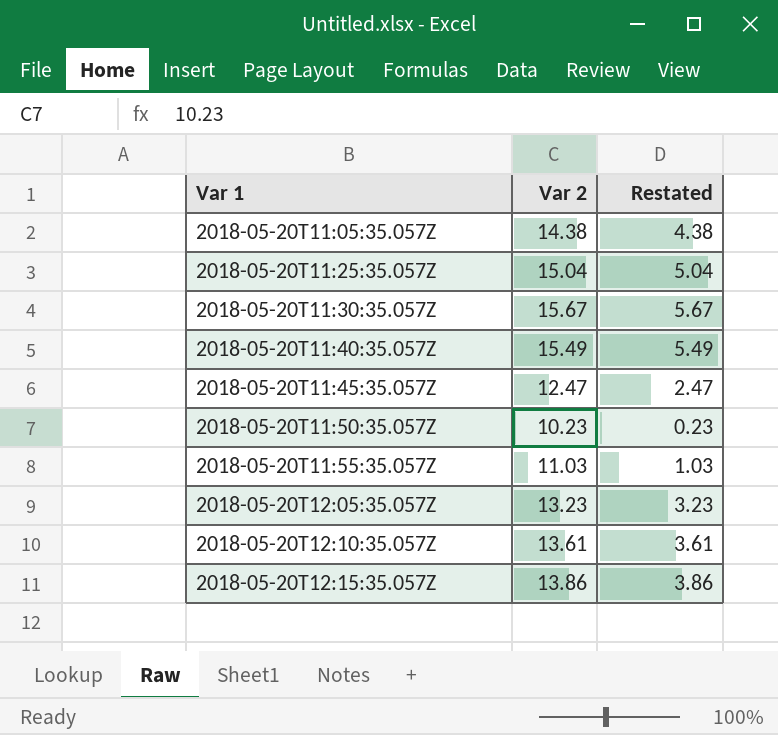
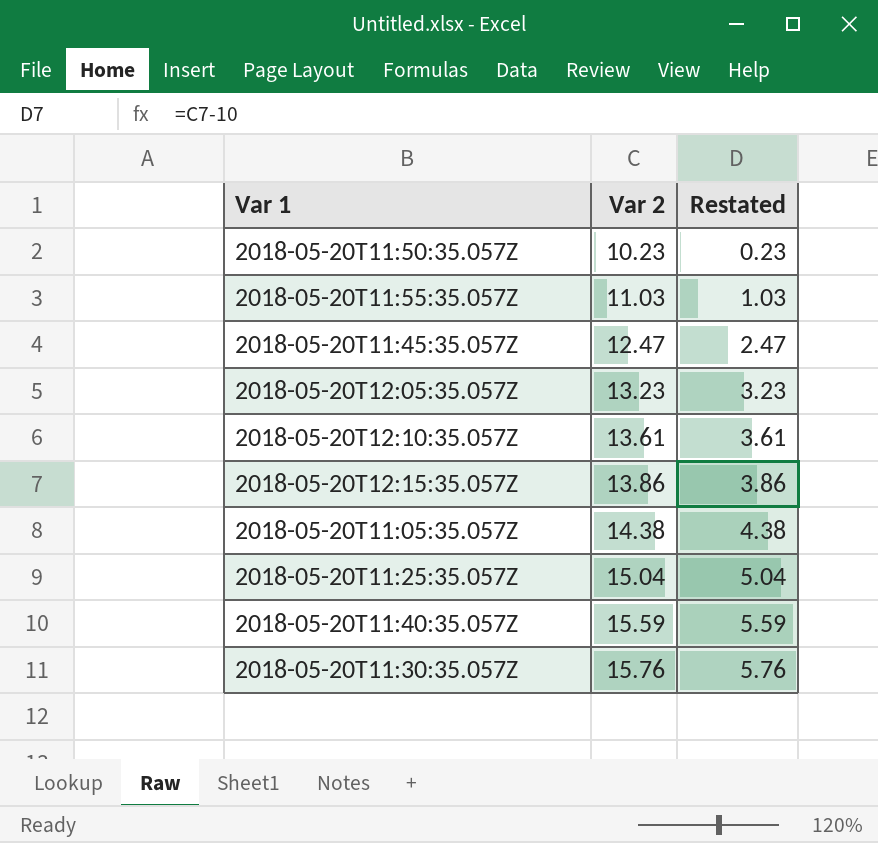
row order: Var 1 ascending -> Var 2 ascending
2018-05-20T11:40:35.057Z | Var 2: 15.49 -> 15.59
2018-05-20T11:40:35.057Z | Restated: 5.49 -> 5.59
2018-05-20T11:30:35.057Z | Var 2: 15.67 -> 15.76
2018-05-20T11:30:35.057Z | Restated: 5.67 -> 5.76

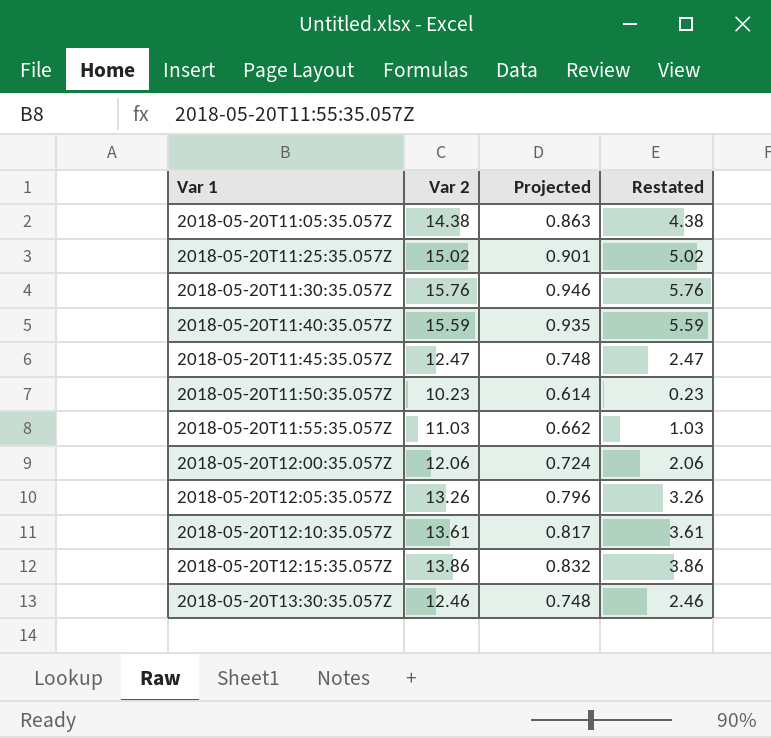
row order: Var 2 ascending -> Var 1 ascending
column Projected | formula: none -> [Var 2] * 0.06
2018-05-20T11:25:35.057Z | Var 2: 15.04 -> 15.02
2018-05-20T11:25:35.057Z | Restated: 5.04 -> 5.02
row 2018-05-20T12:00:35.057Z: none -> 12.06 | 0.724 | 2.06
2018-05-20T12:05:35.057Z | Var 2: 13.23 -> 13.26
2018-05-20T12:05:35.057Z | Restated: 3.23 -> 3.26
row 2018-05-20T13:30:35.057Z: none -> 12.46 | 0.748 | 2.46

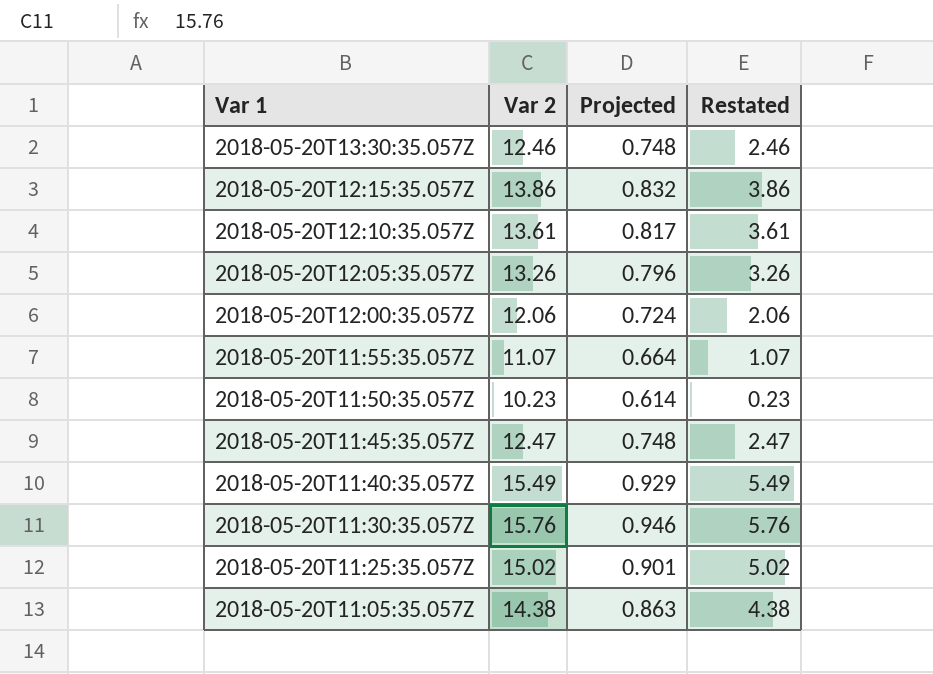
row order: Var 1 ascending -> Var 1 descending
2018-05-20T11:55:35.057Z | Var 2: 11.03 -> 11.07
2018-05-20T11:55:35.057Z | Projected: 0.662 -> 0.664
2018-05-20T11:55:35.057Z | Restated: 1.03 -> 1.07
2018-05-20T11:40:35.057Z | Var 2: 15.59 -> 15.49
2018-05-20T11:40:35.057Z | Projected: 0.935 -> 0.929
2018-05-20T11:40:35.057Z | Restated: 5.59 -> 5.49

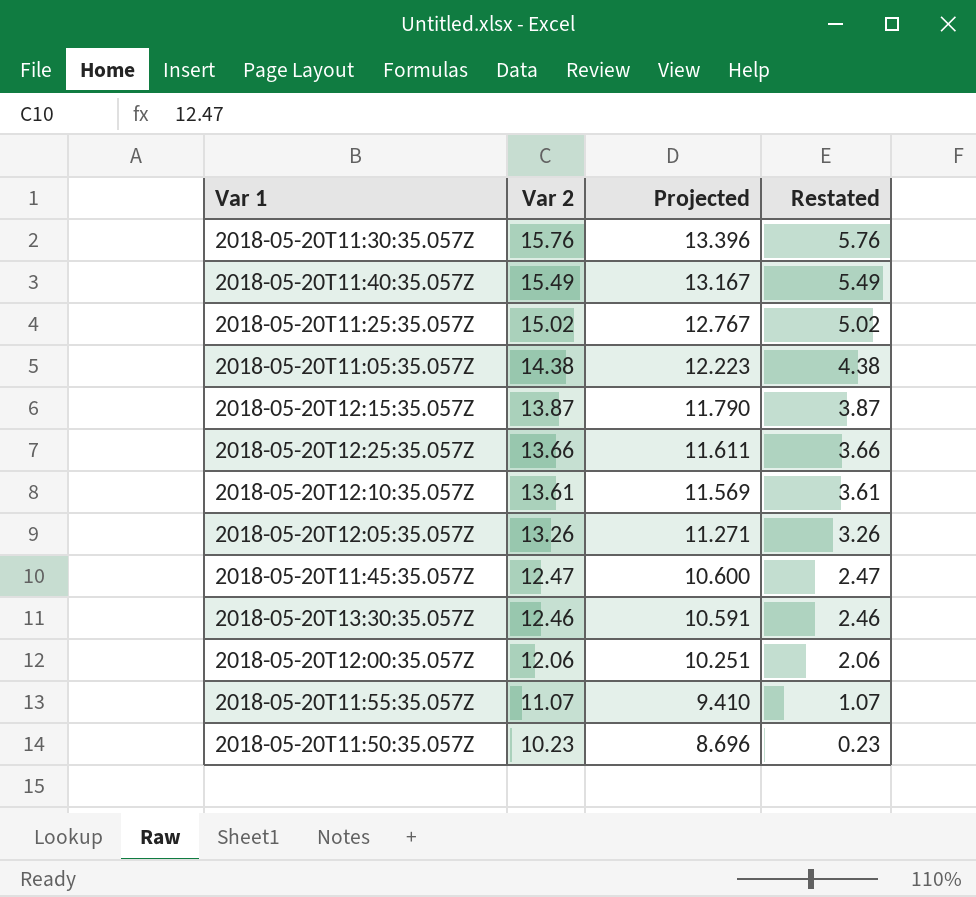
row order: Var 1 descending -> Var 2 descending
column Projected | formula: [Var 2] * 0.06 -> [Var 2] * 0.85
2018-05-20T12:15:35.057Z | Var 2: 13.86 -> 13.87
2018-05-20T12:15:35.057Z | Restated: 3.86 -> 3.87
row 2018-05-20T12:25:35.057Z: none -> 13.66 | 11.611 | 3.66

